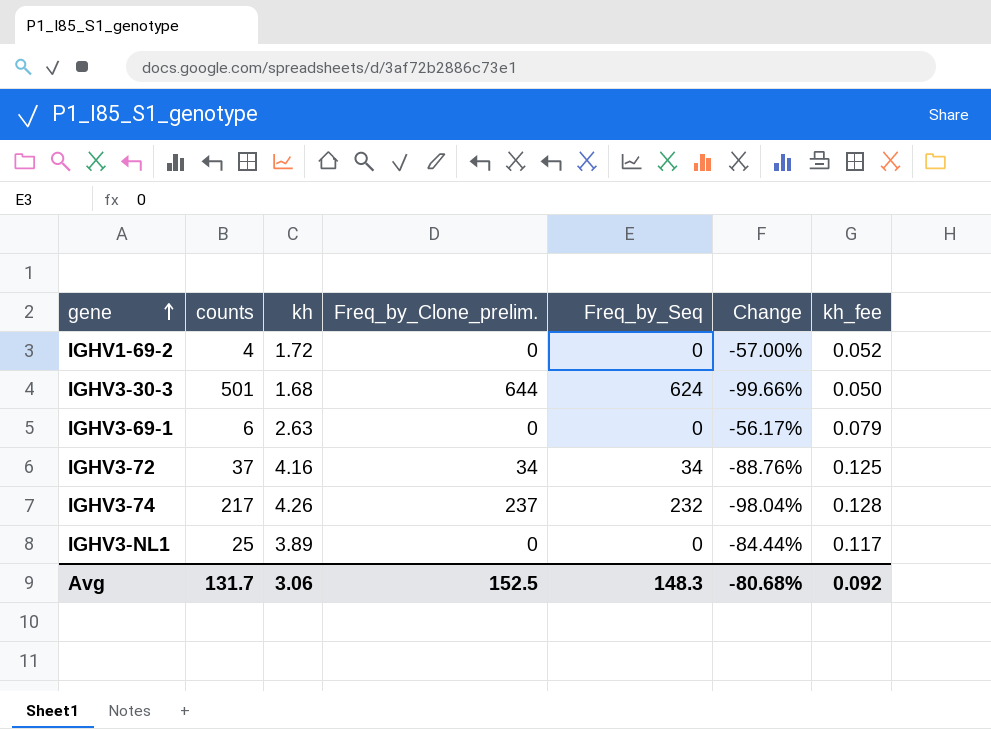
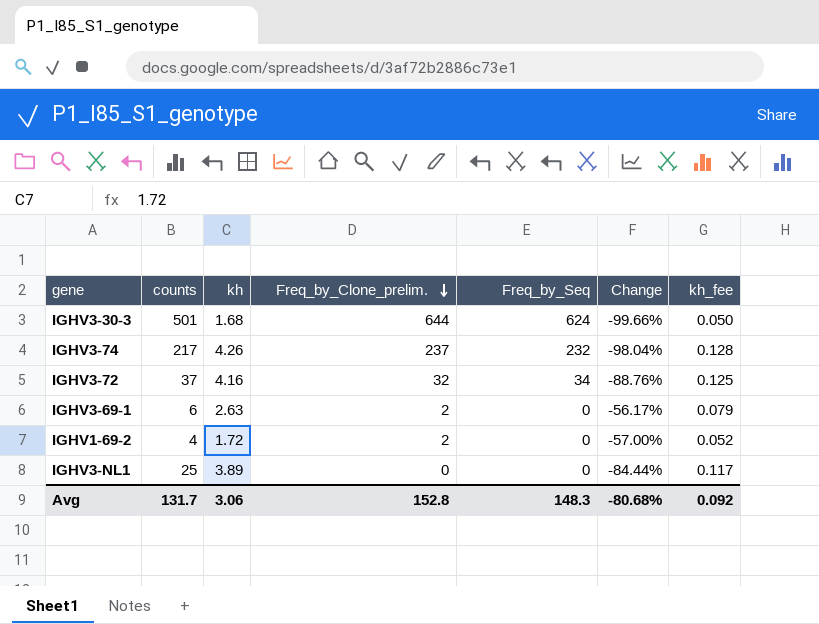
row order: gene ascending -> Freq_by_Clone_prelim. descending
IGHV3-72 | Freq_by_Clone_prelim.: 34 -> 32
IGHV3-69-1 | Freq_by_Clone_prelim.: 0 -> 2
IGHV1-69-2 | Freq_by_Clone_prelim.: 0 -> 2
Avg | Freq_by_Clone_prelim.: 152.5 -> 152.8

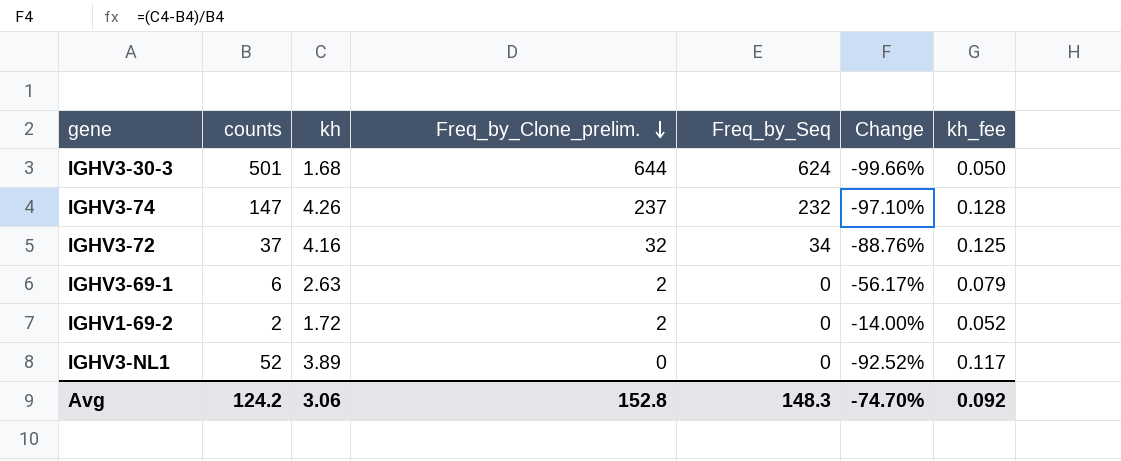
IGHV3-74 | counts: 217 -> 147
IGHV3-74 | Change: -98.04% -> -97.10%
IGHV1-69-2 | counts: 4 -> 2
IGHV1-69-2 | Change: -57.00% -> -14.00%
IGHV3-NL1 | counts: 25 -> 52
IGHV3-NL1 | Change: -84.44% -> -92.52%
Avg | counts: 131.7 -> 124.2
Avg | Change: -80.68% -> -74.70%

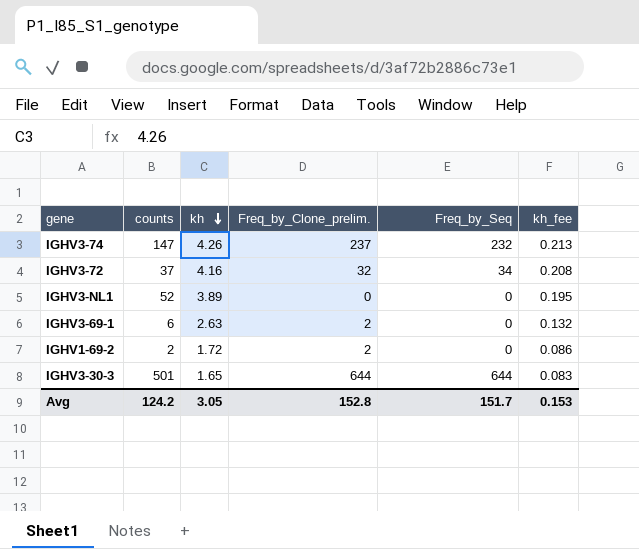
row order: Freq_by_Clone_prelim. descending -> kh descending
column Change | formula: ([kh] - [counts]) / [counts] -> none
column kh_fee | formula: [kh] * 0.03 -> [kh] * 0.05
IGHV3-30-3 | kh: 1.68 -> 1.65
IGHV3-30-3 | Freq_by_Seq: 624 -> 644
Avg | kh: 3.06 -> 3.05
Avg | Freq_by_Seq: 148.3 -> 151.7
Avg | kh_fee: 0.092 -> 0.153

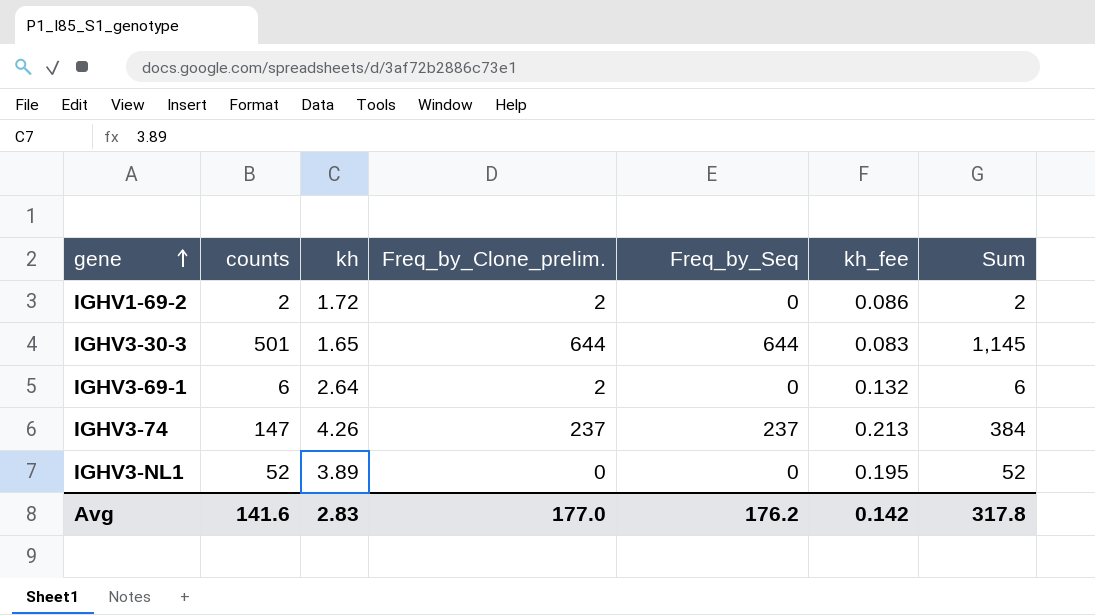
row order: kh descending -> gene ascending
column Sum | formula: none -> [counts] + [Freq_by_Seq]
row IGHV3-72: 37 | 4.16 | 32 | 34 | 0.208 -> none
IGHV3-69-1 | kh: 2.63 -> 2.64
IGHV3-74 | Freq_by_Seq: 232 -> 237
Avg | counts: 124.2 -> 141.6
Avg | kh: 3.05 -> 2.83
Avg | Freq_by_Clone_prelim.: 152.8 -> 177.0
Avg | Freq_by_Seq: 151.7 -> 176.2
Avg | kh_fee: 0.153 -> 0.142

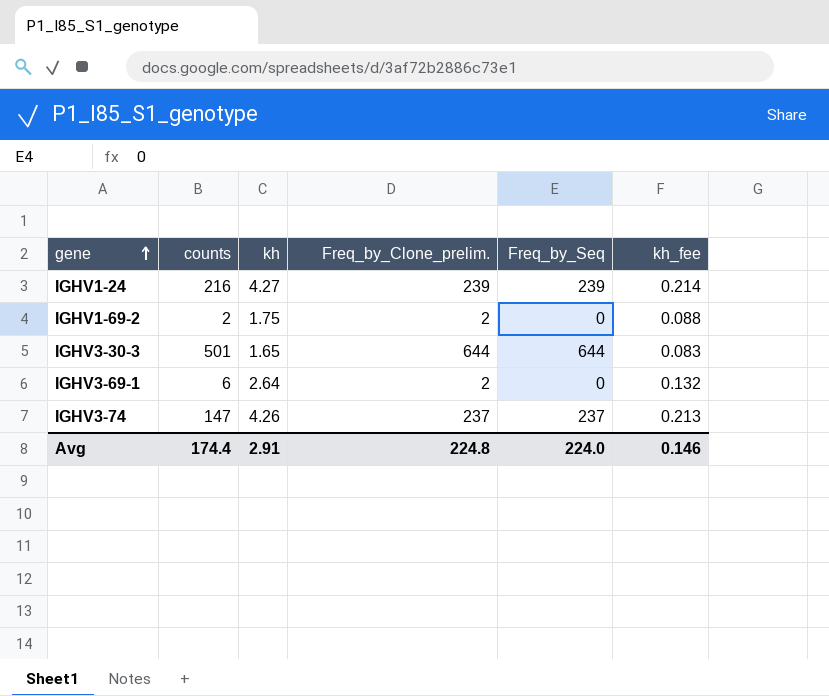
column Sum | formula: [counts] + [Freq_by_Seq] -> none
row IGHV3-NL1: 52 | 3.89 | 0 | 0 | 0.195 | 52 -> none
row IGHV1-24: none -> 216 | 4.27 | 239 | 239 | 0.214
IGHV1-69-2 | kh: 1.72 -> 1.75
IGHV1-69-2 | kh_fee: 0.086 -> 0.088
Avg | counts: 141.6 -> 174.4
Avg | kh: 2.83 -> 2.91
Avg | Freq_by_Clone_prelim.: 177.0 -> 224.8
Avg | Freq_by_Seq: 176.2 -> 224.0
Avg | kh_fee: 0.142 -> 0.146

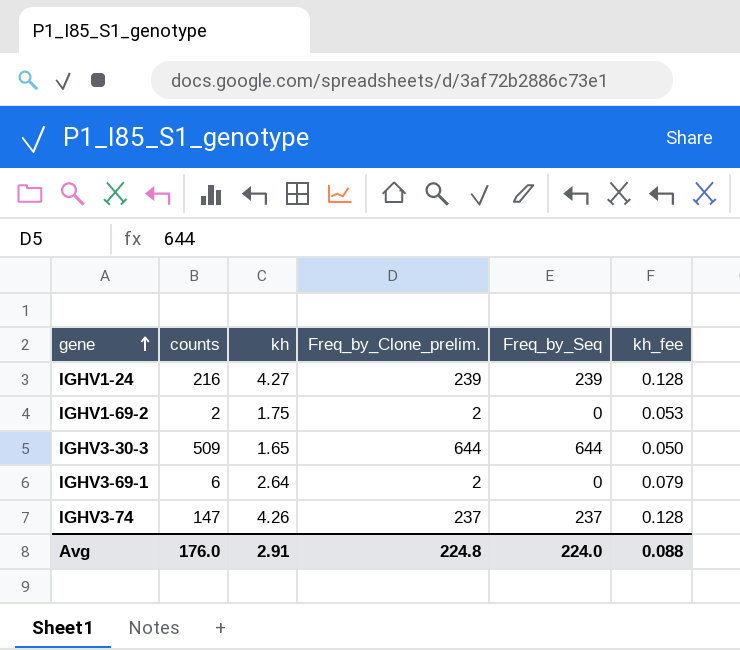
column kh_fee | formula: [kh] * 0.05 -> [kh] * 0.03
IGHV3-30-3 | counts: 501 -> 509
Avg | counts: 174.4 -> 176.0
Avg | kh_fee: 0.146 -> 0.088

